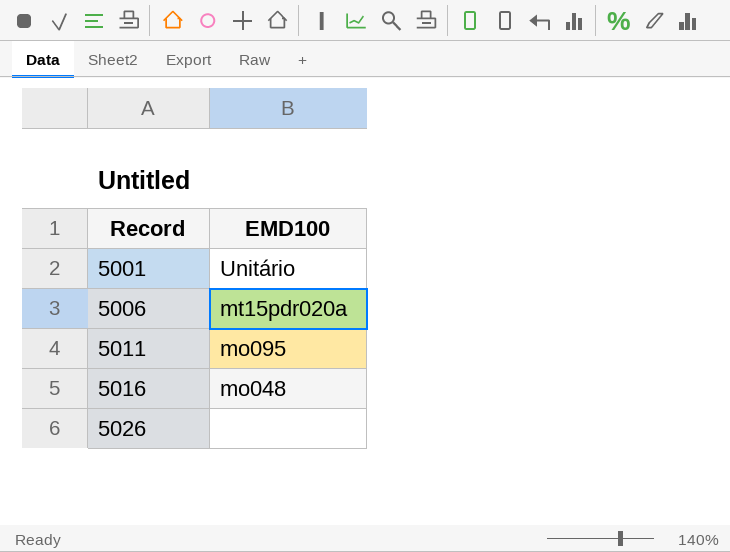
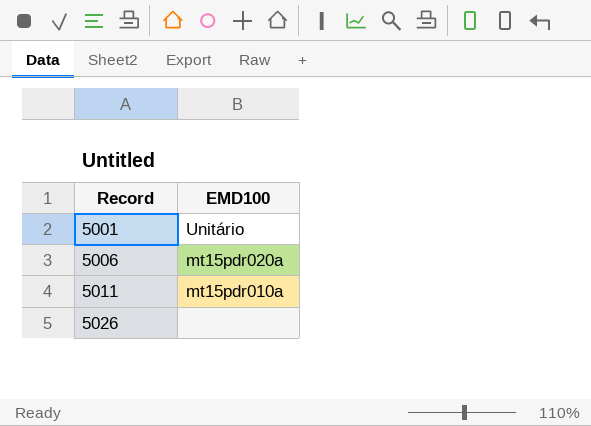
row 5016: mo048 -> none
5011 | EMD100: mo095 -> mt15pdr010a

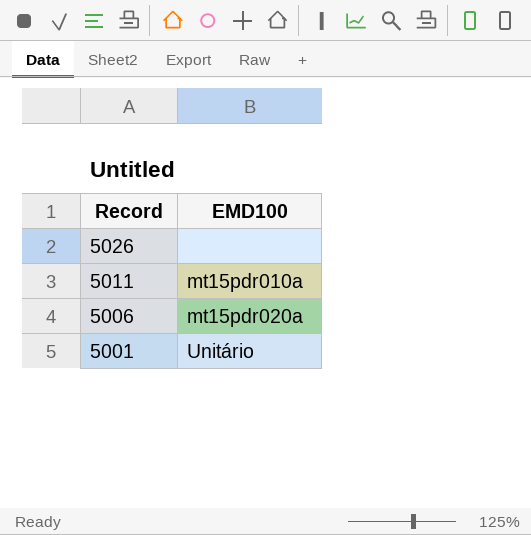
row order: Record ascending -> Record descending

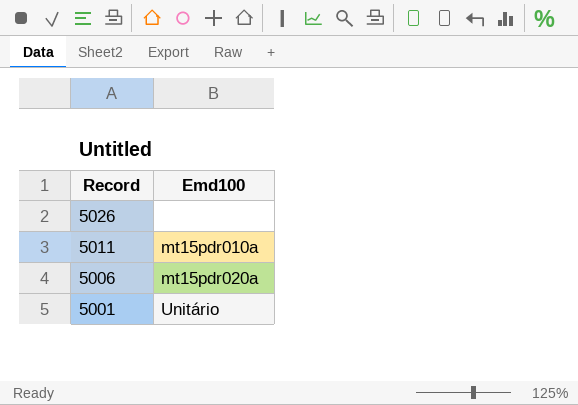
column name: EMD100 -> Emd100

